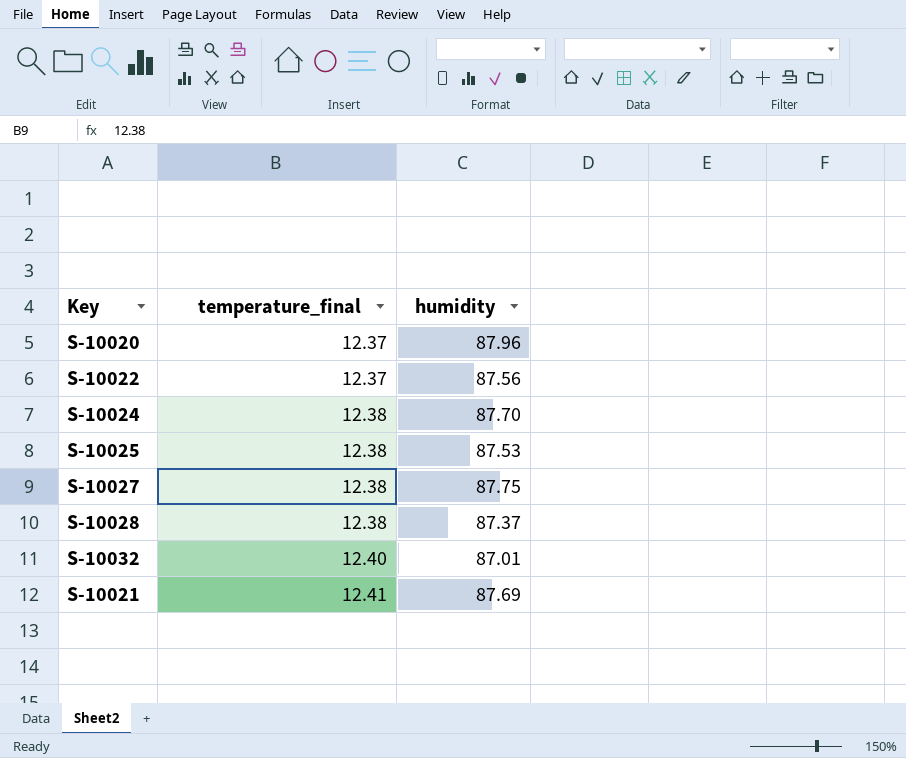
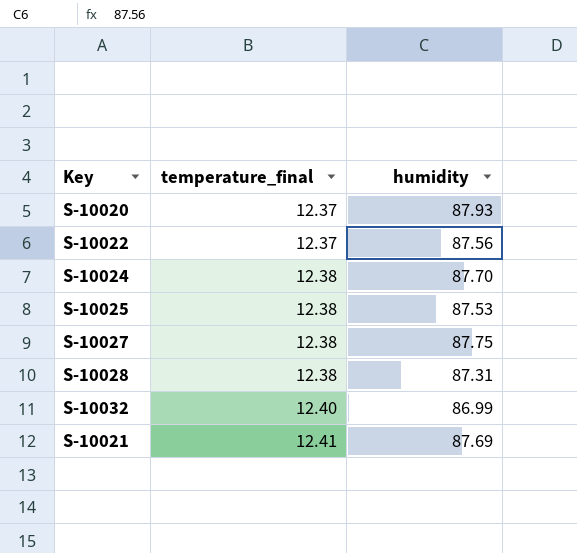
S-10020 | humidity: 87.96 -> 87.93
S-10028 | humidity: 87.37 -> 87.31
S-10032 | humidity: 87.01 -> 86.99

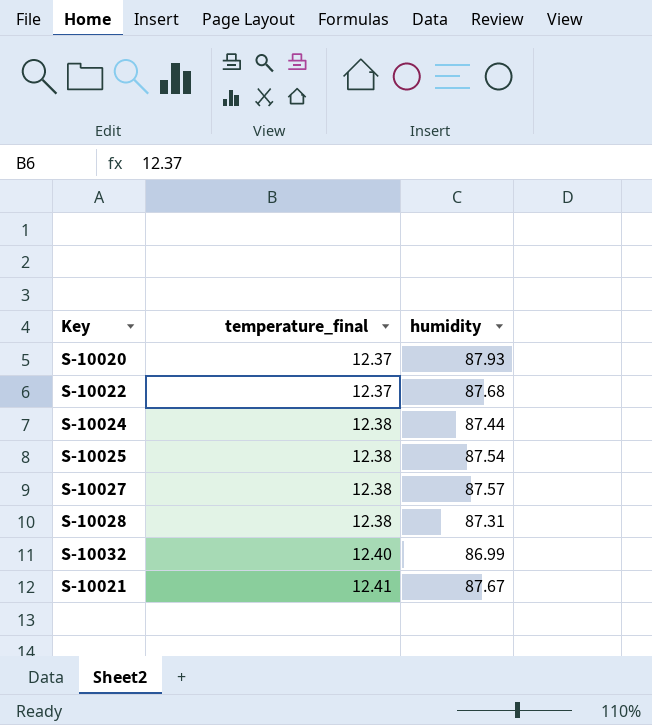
S-10022 | humidity: 87.56 -> 87.68
S-10024 | humidity: 87.70 -> 87.44
S-10025 | humidity: 87.53 -> 87.54
S-10027 | humidity: 87.75 -> 87.57
S-10021 | humidity: 87.69 -> 87.67

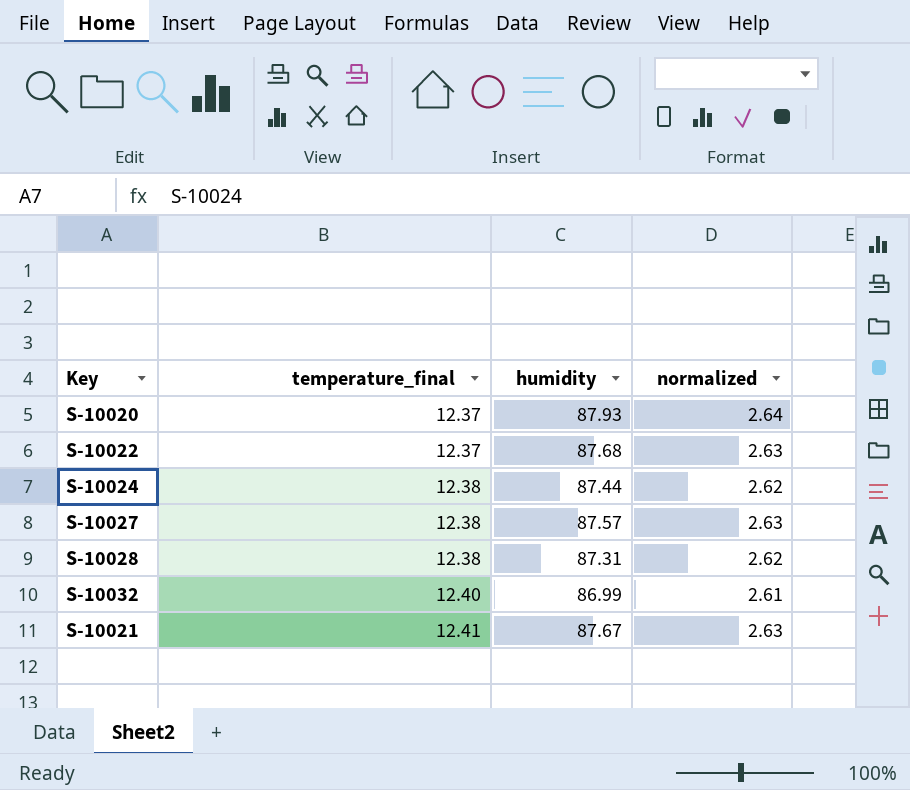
column normalized | formula: none -> [humidity] * 0.03
row S-10025: 12.38 | 87.54 -> none

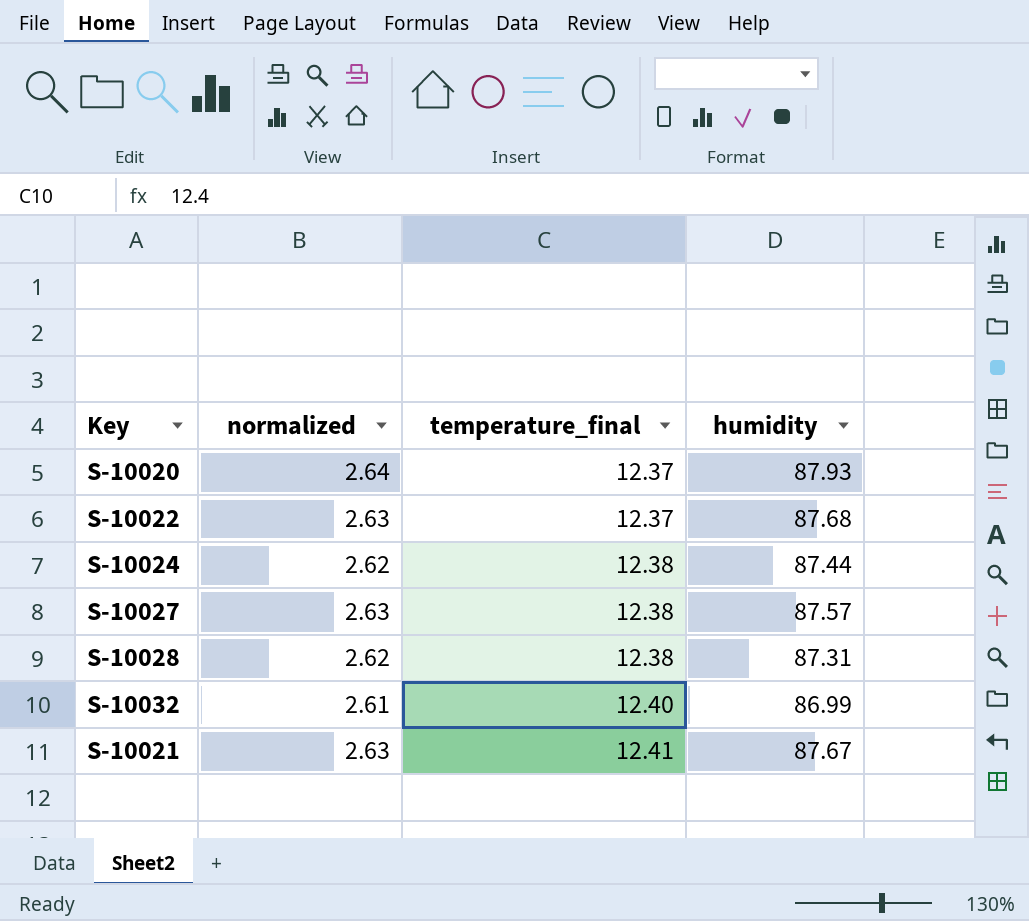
column normalized | position: 4 -> 2

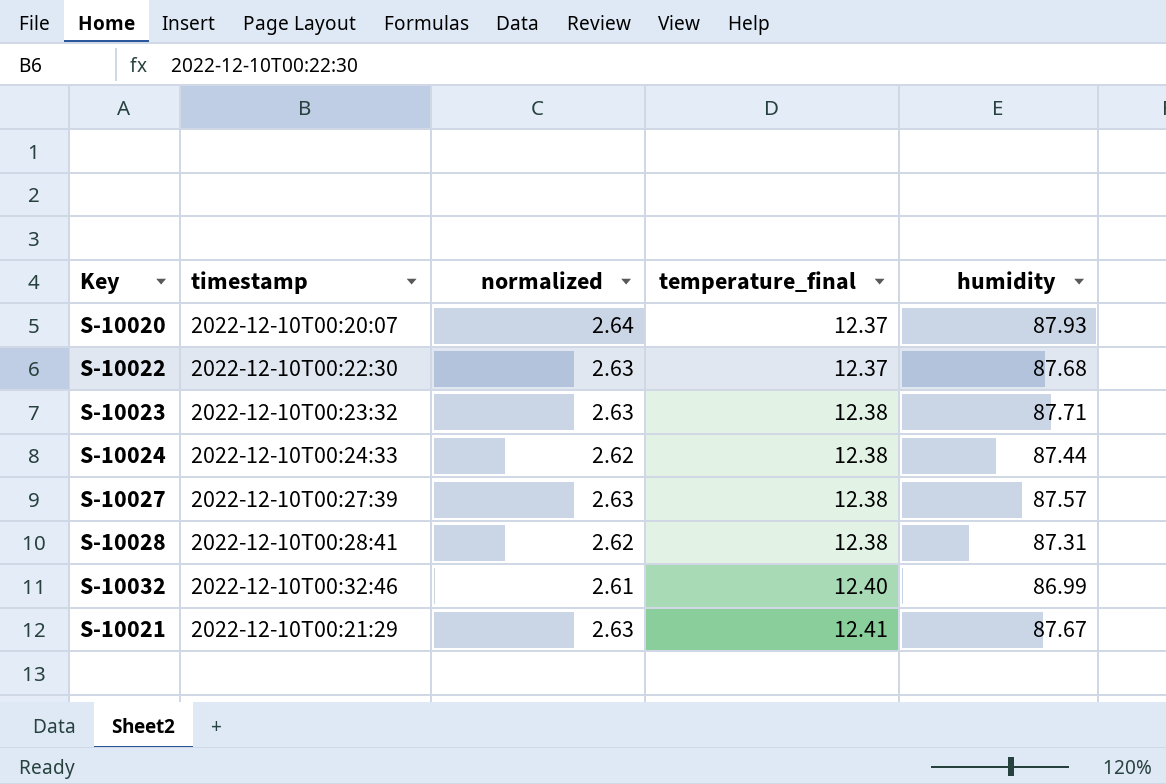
column timestamp | position: none -> 2
row S-10023: none -> 2022-12-10T00:23:32 | 2.63 | 12.38 | 87.71

